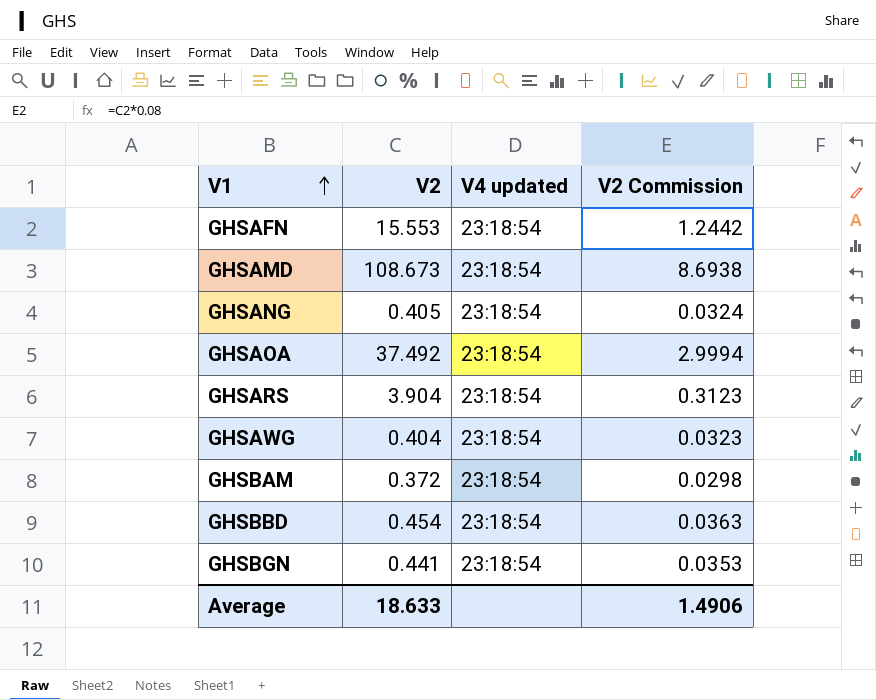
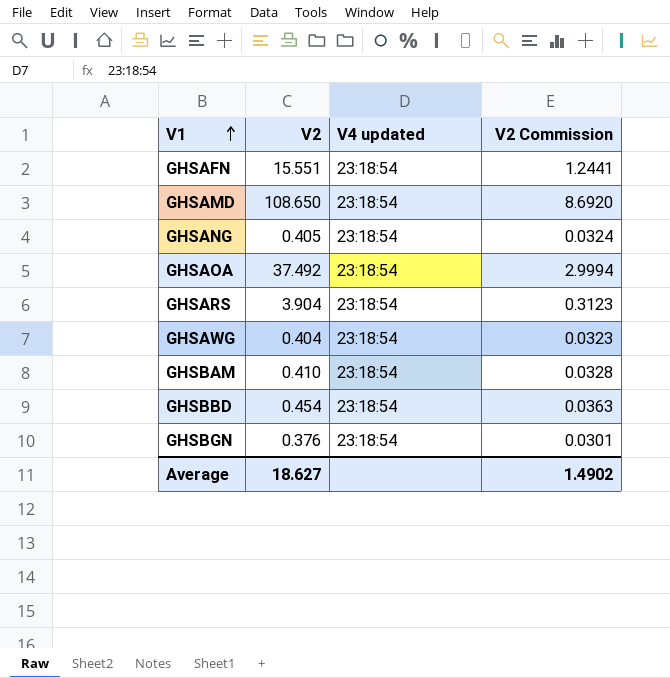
GHSAFN | V2: 15.553 -> 15.551
GHSAFN | V2 Commission: 1.2442 -> 1.2441
GHSAMD | V2: 108.673 -> 108.650
GHSAMD | V2 Commission: 8.6938 -> 8.6920
GHSBAM | V2: 0.372 -> 0.410
GHSBAM | V2 Commission: 0.0298 -> 0.0328
GHSBGN | V2: 0.441 -> 0.376
GHSBGN | V2 Commission: 0.0353 -> 0.0301
Average | V2: 18.633 -> 18.627
Average | V2 Commission: 1.4906 -> 1.4902

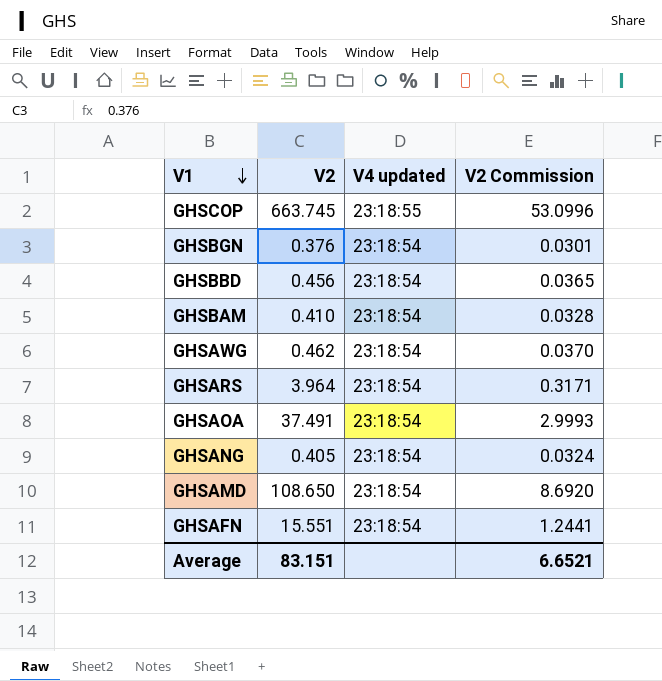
row order: V1 ascending -> V1 descending
row GHSCOP: none -> 663.745 | 23:18:55 | 53.0996
GHSBBD | V2: 0.454 -> 0.456
GHSBBD | V2 Commission: 0.0363 -> 0.0365
GHSAWG | V2: 0.404 -> 0.462
GHSAWG | V2 Commission: 0.0323 -> 0.0370
GHSARS | V2: 3.904 -> 3.964
GHSARS | V2 Commission: 0.3123 -> 0.3171
GHSAOA | V2: 37.492 -> 37.491
GHSAOA | V2 Commission: 2.9994 -> 2.9993
Average | V2: 18.627 -> 83.151
Average | V2 Commission: 1.4902 -> 6.6521

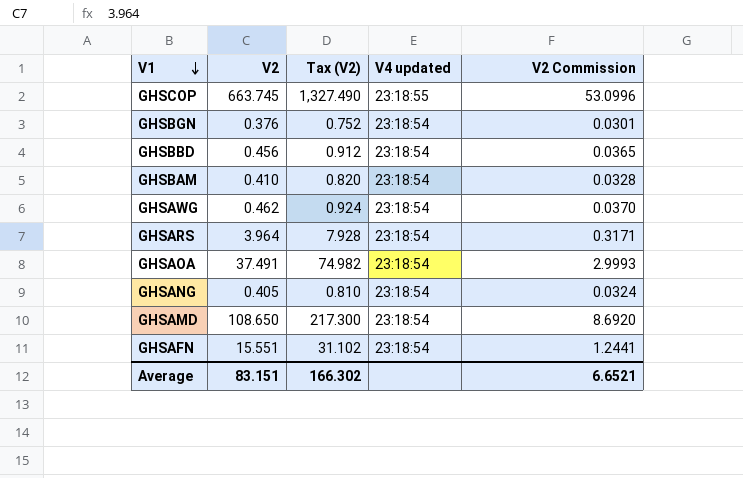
column Tax (V2) | formula: none -> [V2] * 2

